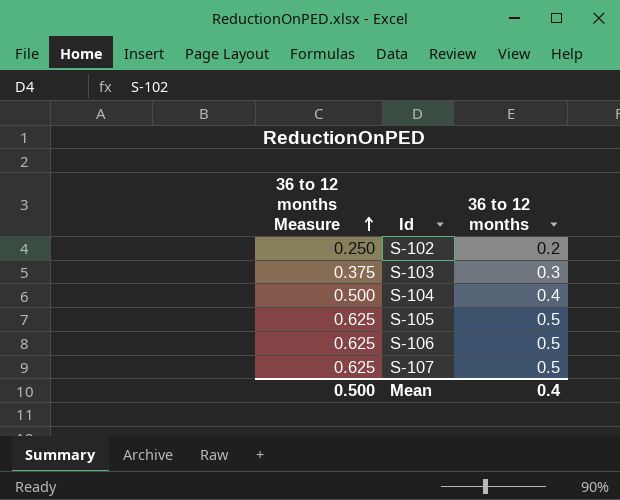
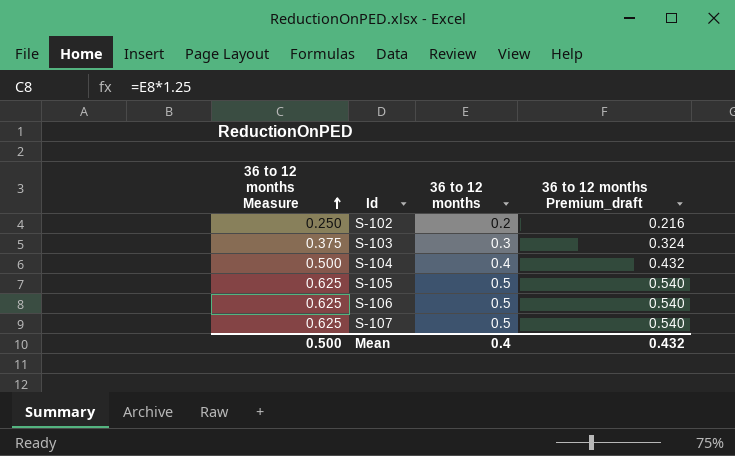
column 36 to 12 months Premium_draft | formula: none -> [36 to 12 months] * 1.08

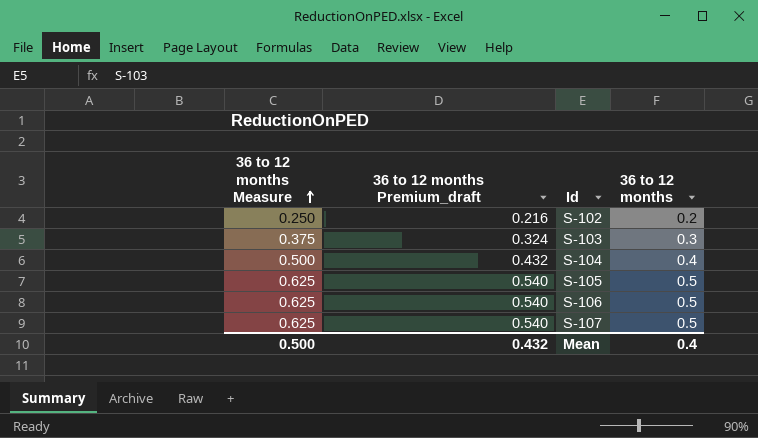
column 36 to 12 months Premium_draft | position: 4 -> 2

